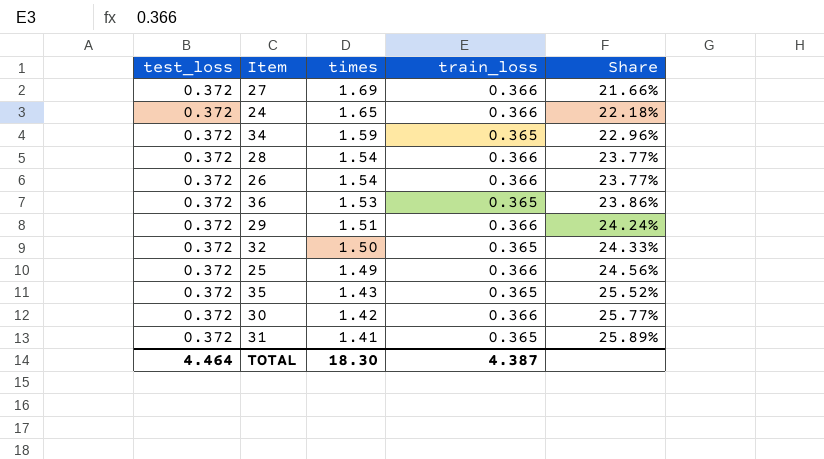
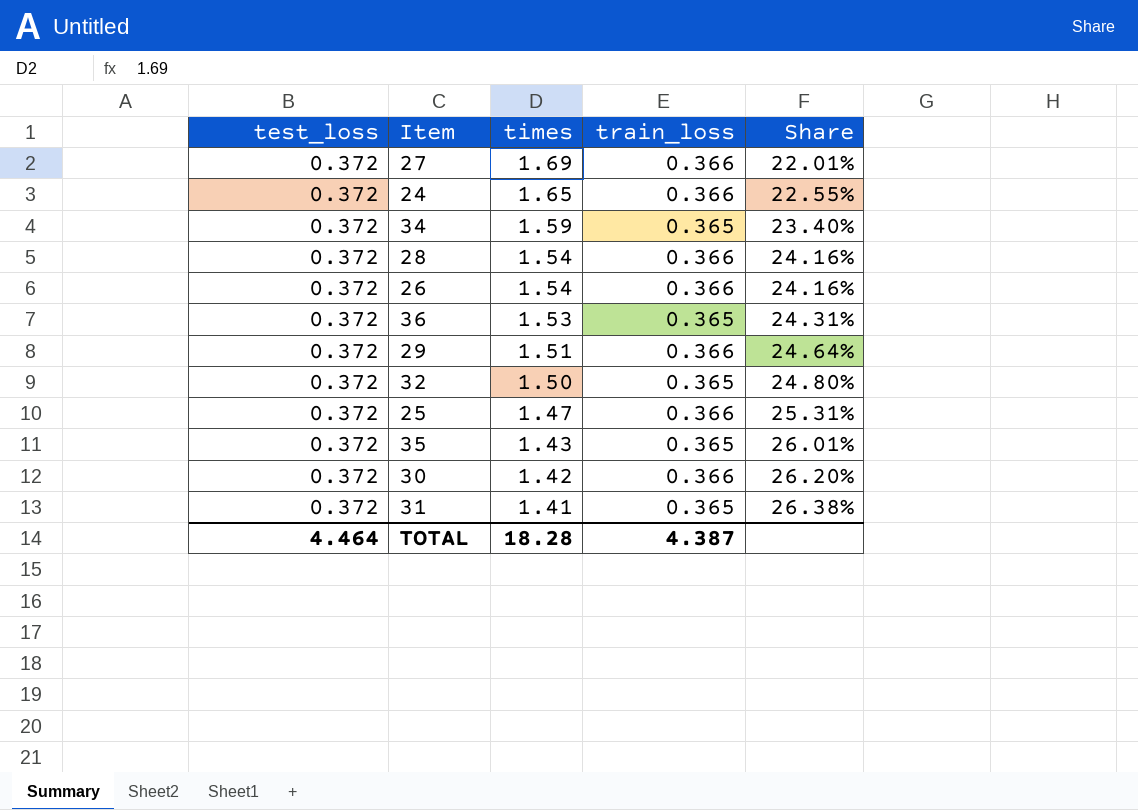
column Share | formula: [train_loss] / [times] -> [test_loss] / [times]
25 | times: 1.49 -> 1.47
TOTAL | times: 18.30 -> 18.28

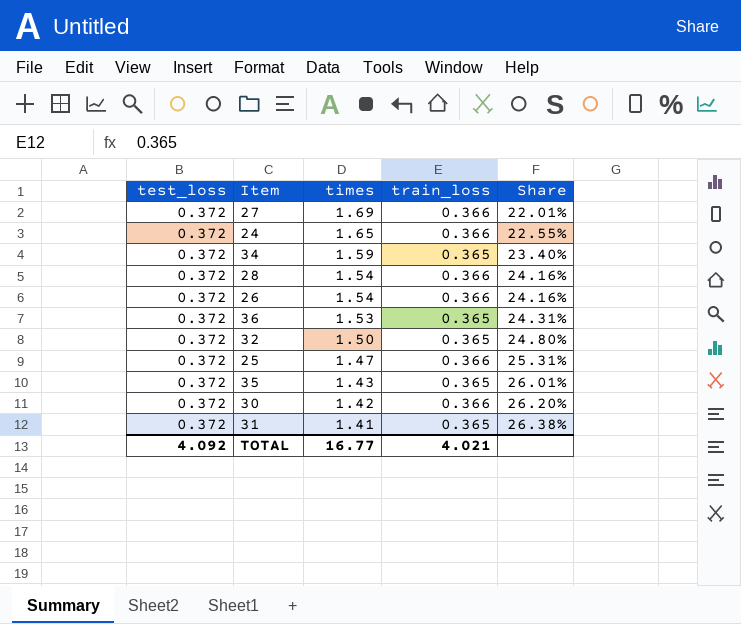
row 29: 0.372 | 1.51 | 0.366 | 24.64% -> none
TOTAL | test_loss: 4.464 -> 4.092
TOTAL | times: 18.28 -> 16.77
TOTAL | train_loss: 4.387 -> 4.021

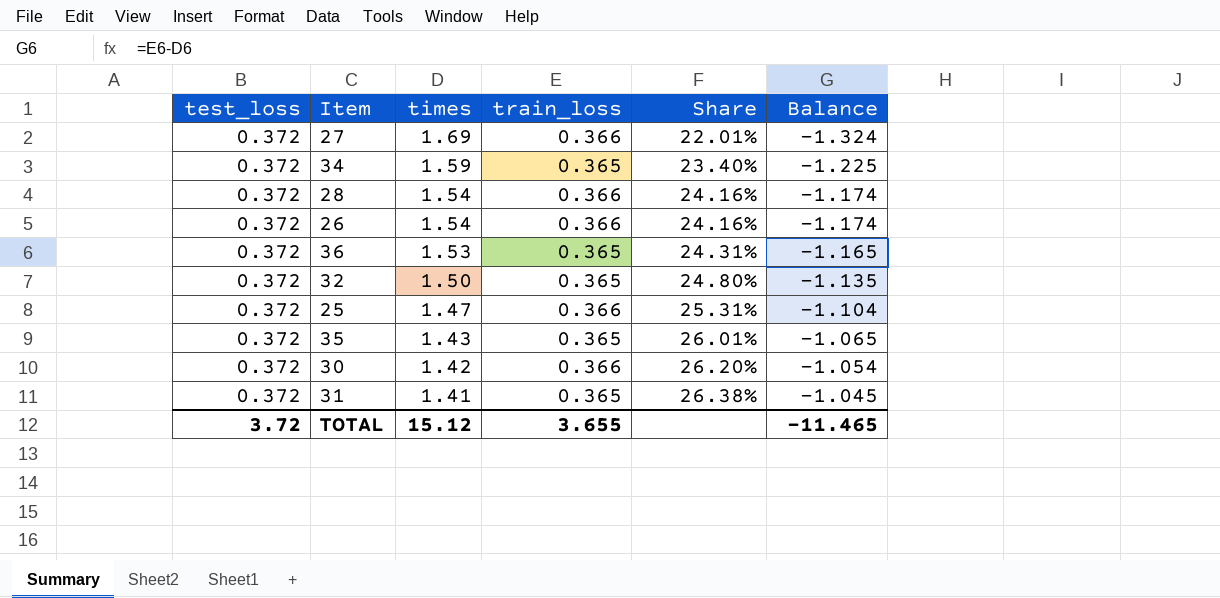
column Balance | formula: none -> [train_loss] - [times]
row 24: 0.372 | 1.65 | 0.366 | 22.55% -> none
TOTAL | test_loss: 4.092 -> 3.72
TOTAL | times: 16.77 -> 15.12
TOTAL | train_loss: 4.021 -> 3.655

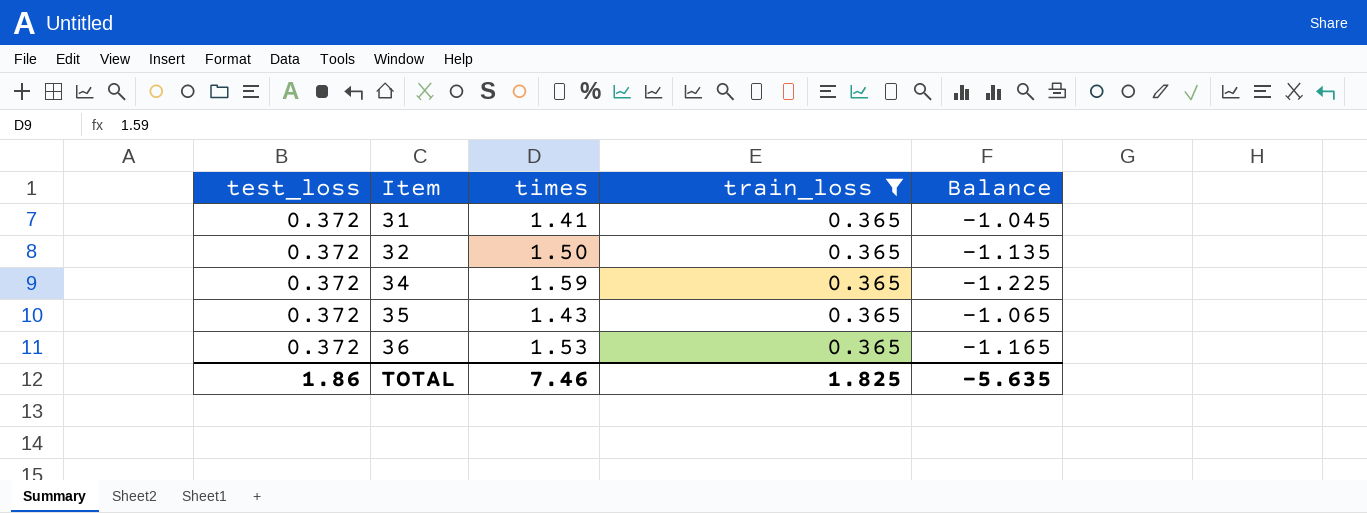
filter: none -> train_loss = 0.365
row order: times descending -> Item ascending
column Share | formula: [test_loss] / [times] -> none
TOTAL | test_loss: 3.72 -> 1.86
TOTAL | times: 15.12 -> 7.46
TOTAL | train_loss: 3.655 -> 1.825
TOTAL | Balance: -11.465 -> -5.635

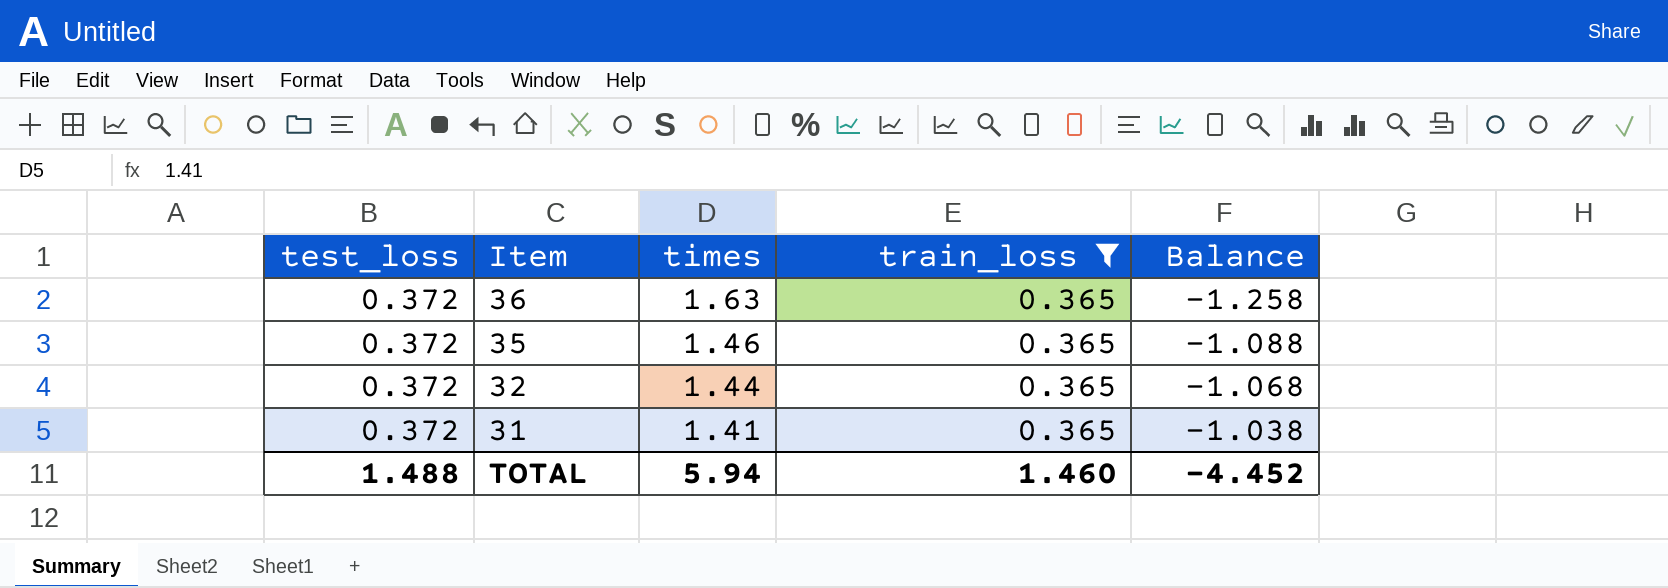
row order: Item ascending -> Item descending
column Balance | formula: [train_loss] - [times] -> [test_loss] - [times]
row 34: 0.372 | 1.59 | 0.365 | -1.225 -> none
36 | times: 1.53 -> 1.63
35 | times: 1.43 -> 1.46
32 | times: 1.50 -> 1.44
TOTAL | test_loss: 1.86 -> 1.488
TOTAL | times: 7.46 -> 5.94
TOTAL | train_loss: 1.825 -> 1.460
TOTAL | Balance: -5.635 -> -4.452

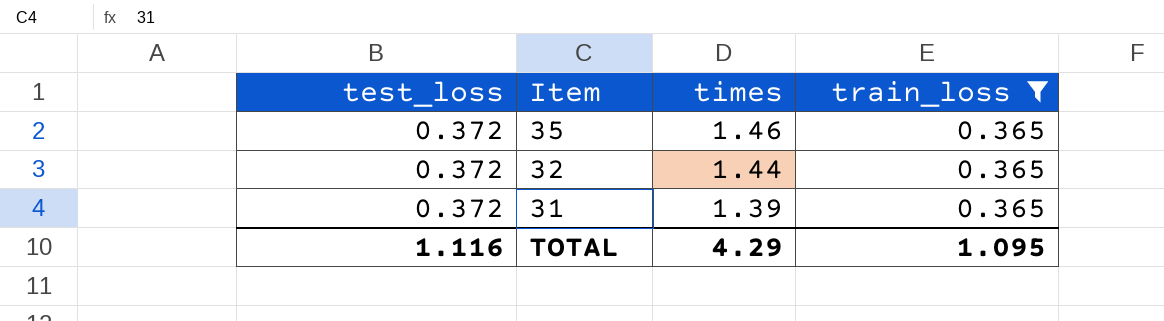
column Balance | formula: [test_loss] - [times] -> none
row 36: 0.372 | 1.63 | 0.365 | -1.258 -> none
31 | times: 1.41 -> 1.39
TOTAL | test_loss: 1.488 -> 1.116
TOTAL | times: 5.94 -> 4.29
TOTAL | train_loss: 1.460 -> 1.095

